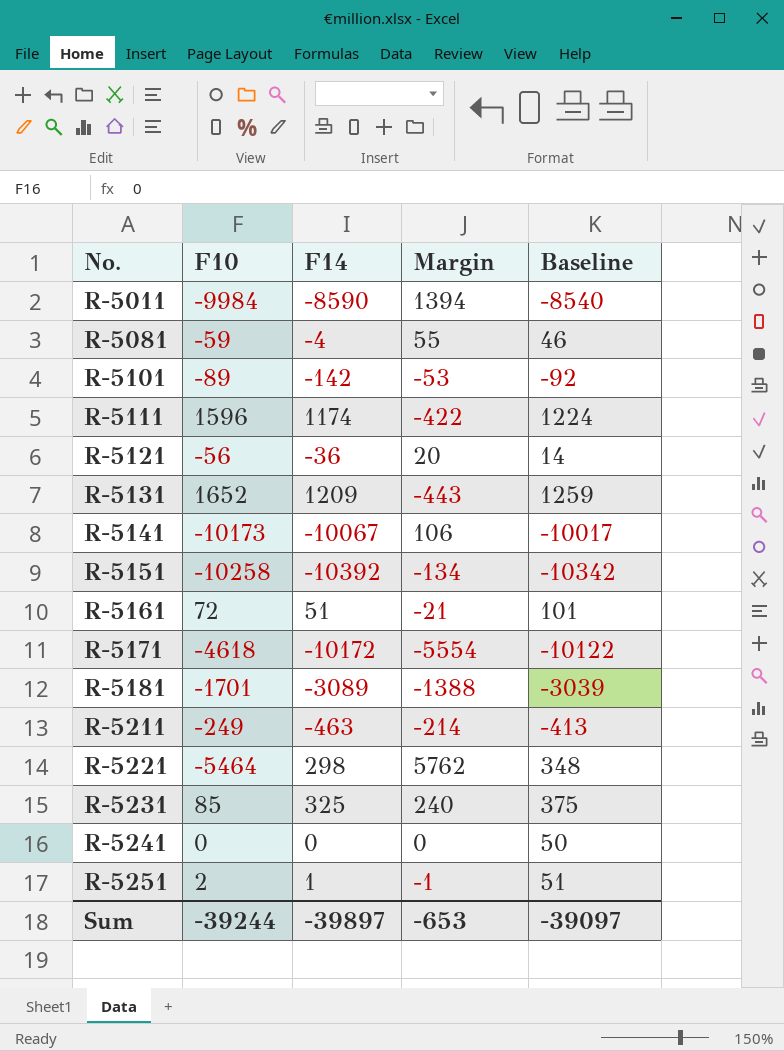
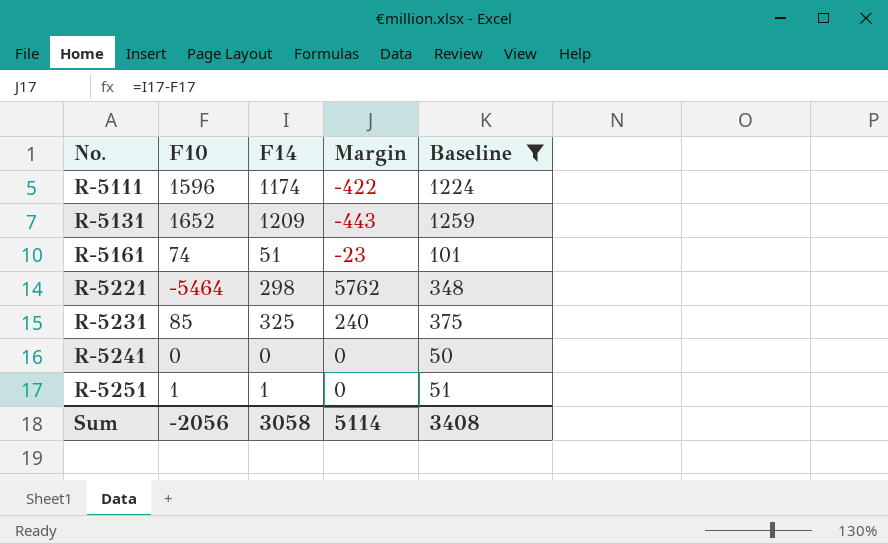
filter: none -> Baseline >= 50
R-5161 | F10: 72 -> 74
R-5161 | Margin: -21 -> -23
R-5251 | F10: 2 -> 1
R-5251 | Margin: -1 -> 0
Sum | F10: -39244 -> -2056
Sum | F14: -39897 -> 3058
Sum | Margin: -653 -> 5114
Sum | Baseline: -39097 -> 3408

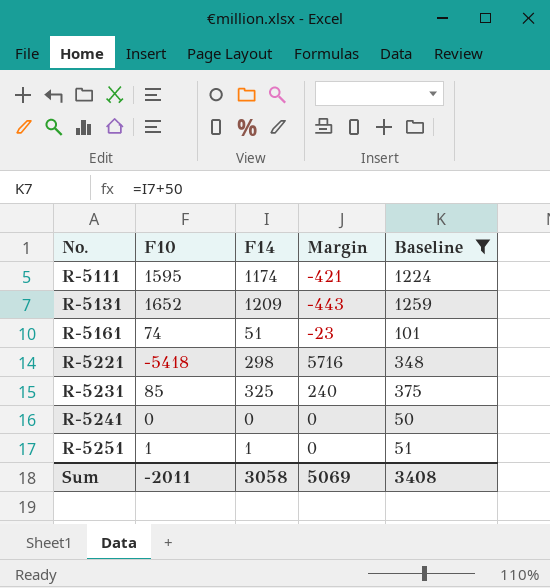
R-5111 | F10: 1596 -> 1595
R-5111 | Margin: -422 -> -421
R-5221 | F10: -5464 -> -5418
R-5221 | Margin: 5762 -> 5716
Sum | F10: -2056 -> -2011
Sum | Margin: 5114 -> 5069

